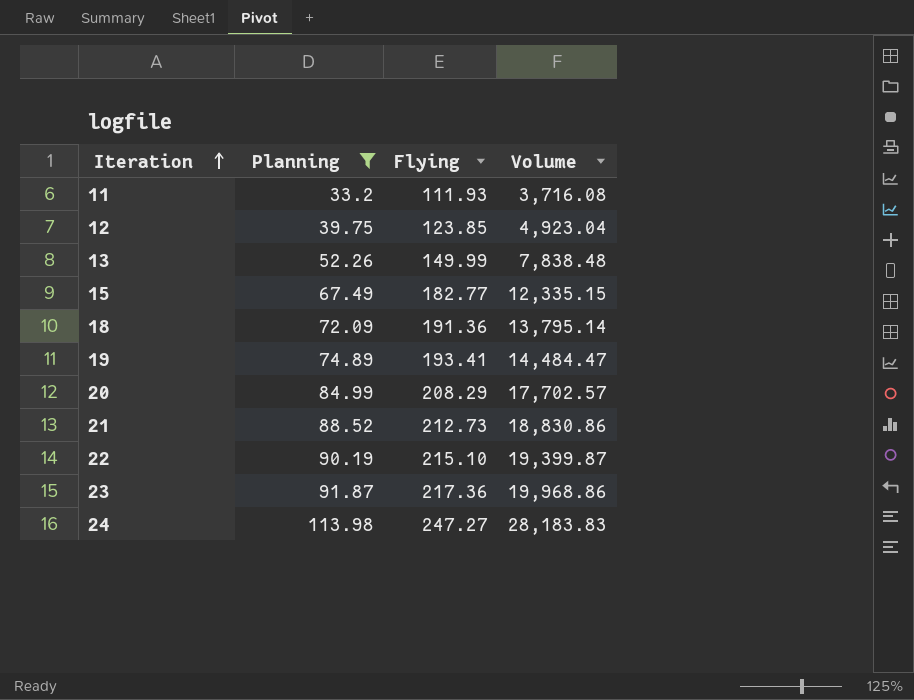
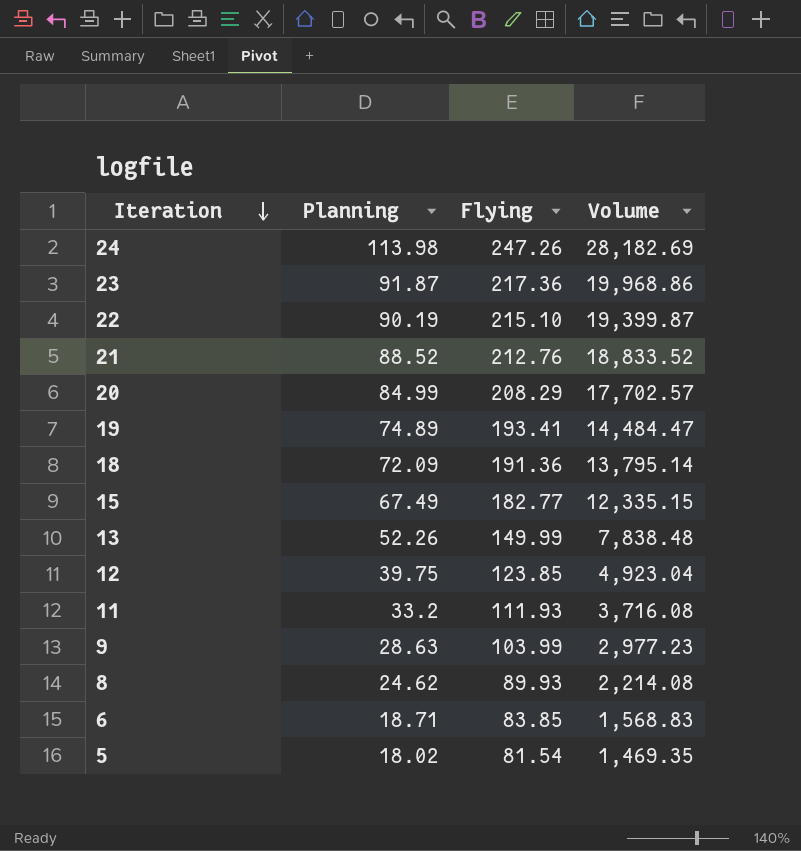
filter: Planning >= 33.2 -> none
row order: Iteration ascending -> Iteration descending
24 | Flying: 247.27 -> 247.26
24 | Volume: 28,183.83 -> 28,182.69
21 | Flying: 212.73 -> 212.76
21 | Volume: 18,830.86 -> 18,833.52

